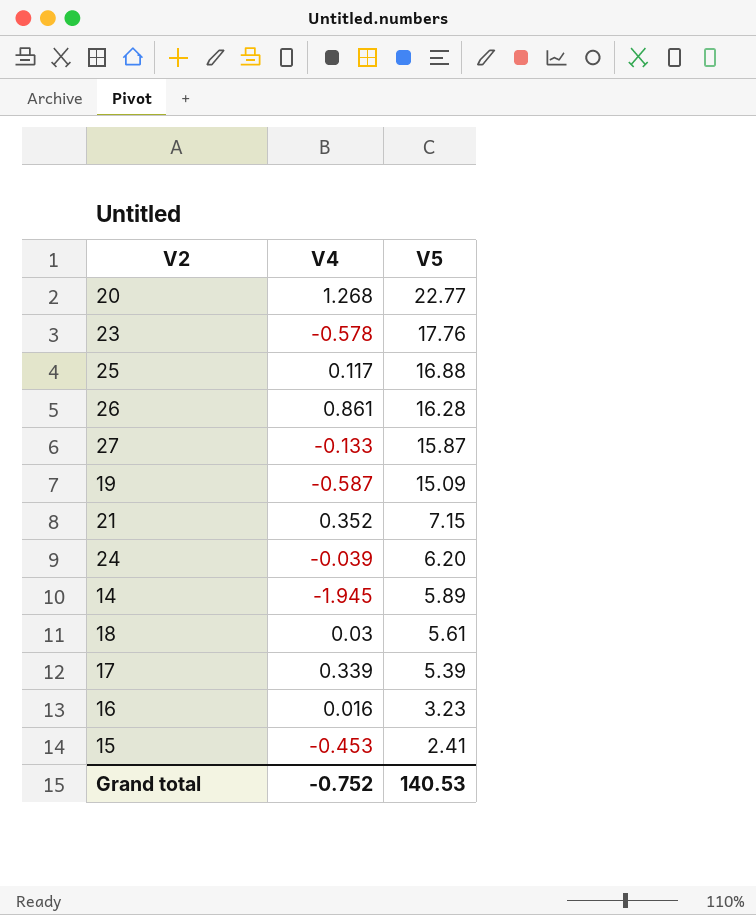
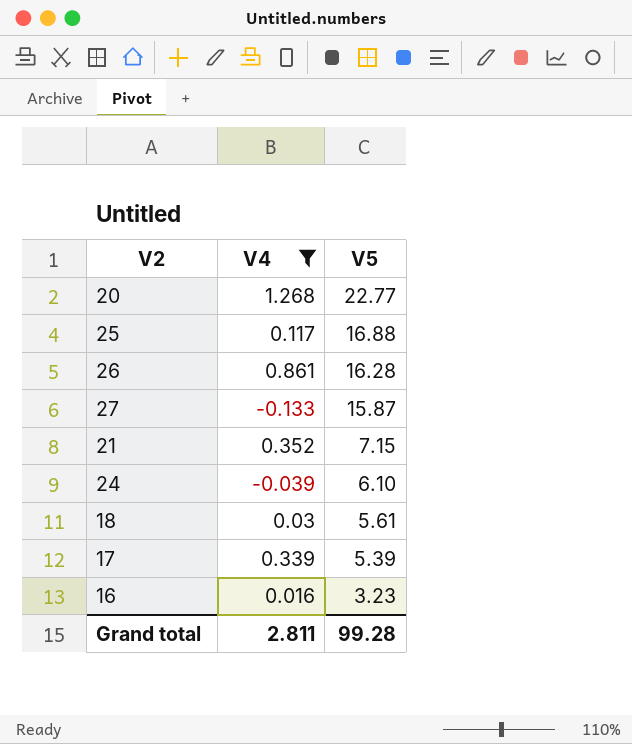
filter: none -> V4 >= -0.133
24 | V5: 6.20 -> 6.10
Grand total | V4: -0.752 -> 2.811
Grand total | V5: 140.53 -> 99.28

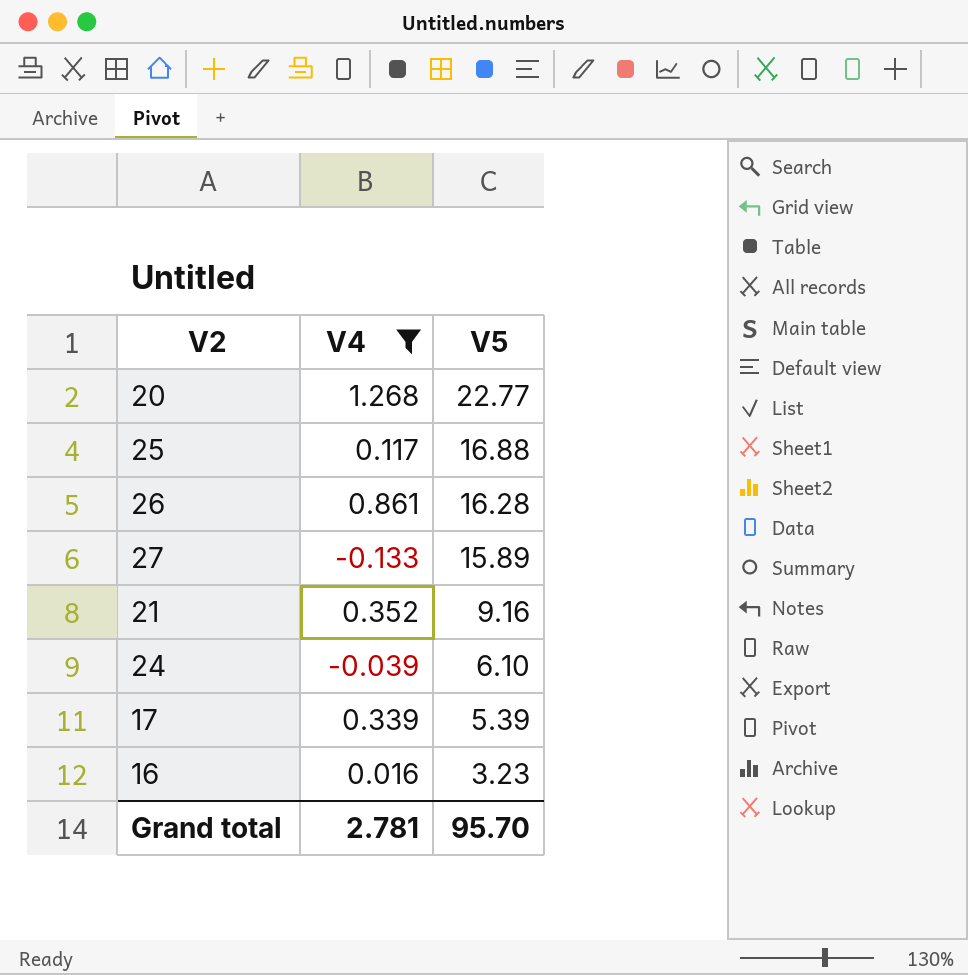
row 18: 0.03 | 5.61 -> none
27 | V5: 15.87 -> 15.89
21 | V5: 7.15 -> 9.16
Grand total | V4: 2.811 -> 2.781
Grand total | V5: 99.28 -> 95.70

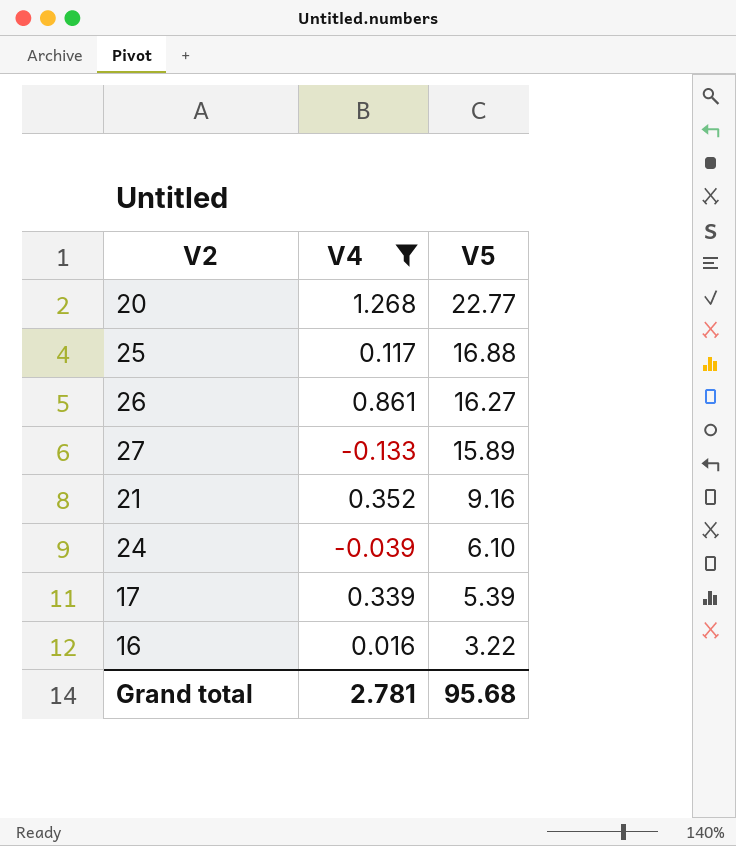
26 | V5: 16.28 -> 16.27
16 | V5: 3.23 -> 3.22
Grand total | V5: 95.70 -> 95.68

